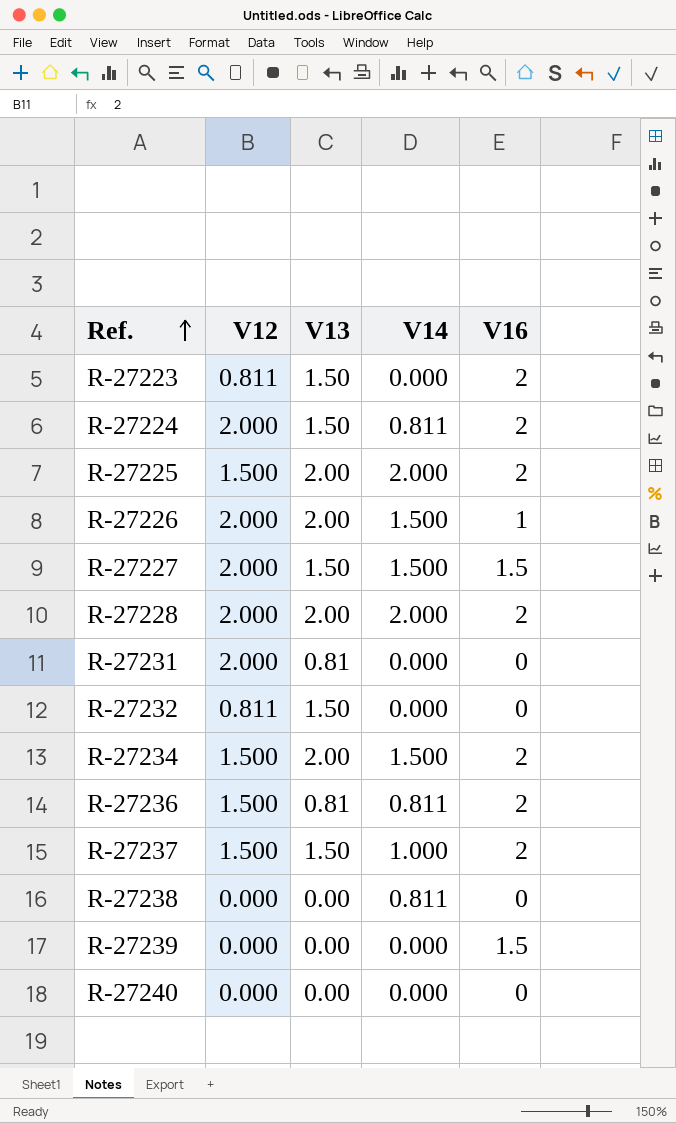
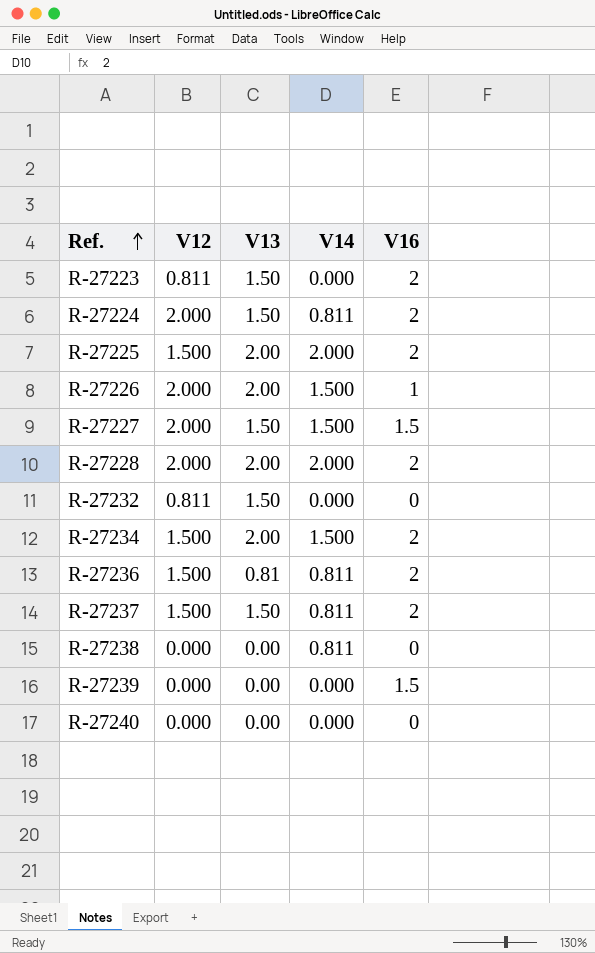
row R-27231: 2.000 | 0.81 | 0.000 | 0 -> none
R-27237 | V14: 1.000 -> 0.811

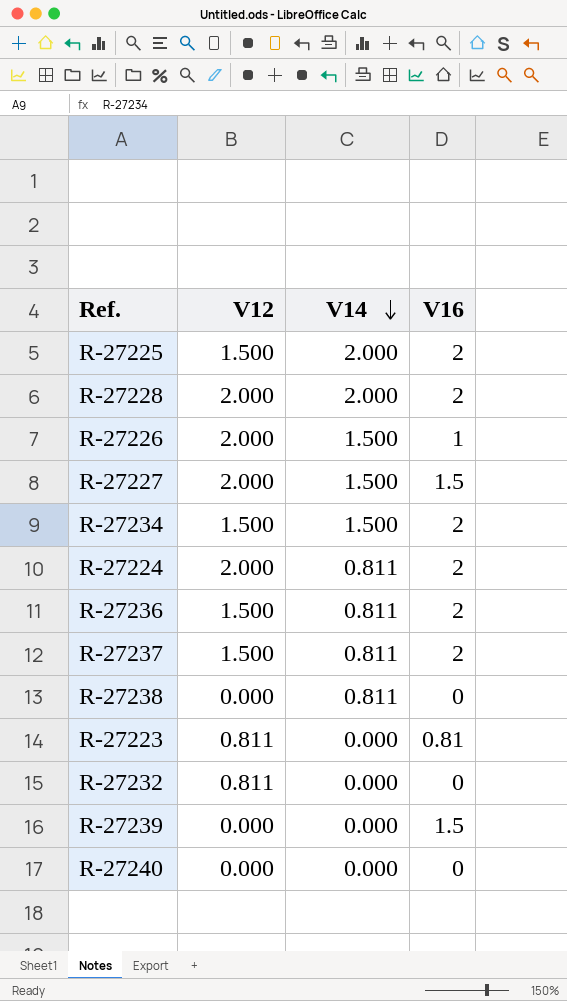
row order: Ref. ascending -> V14 descending
column V13 | position: 3 -> none
R-27223 | V16: 2 -> 0.81

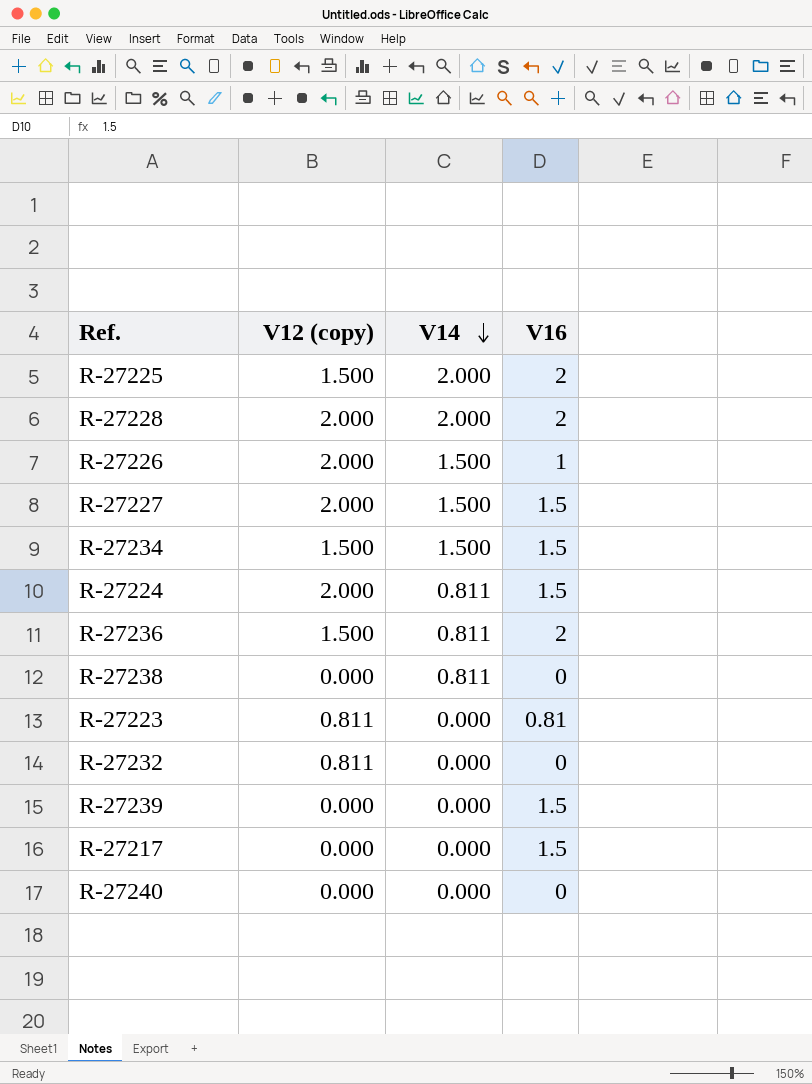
column name: V12 -> V12 (copy)
row R-27237: 1.500 | 0.811 | 2 -> none
R-27234 | V16: 2 -> 1.5
R-27224 | V16: 2 -> 1.5
row R-27217: none -> 0.000 | 0.000 | 1.5

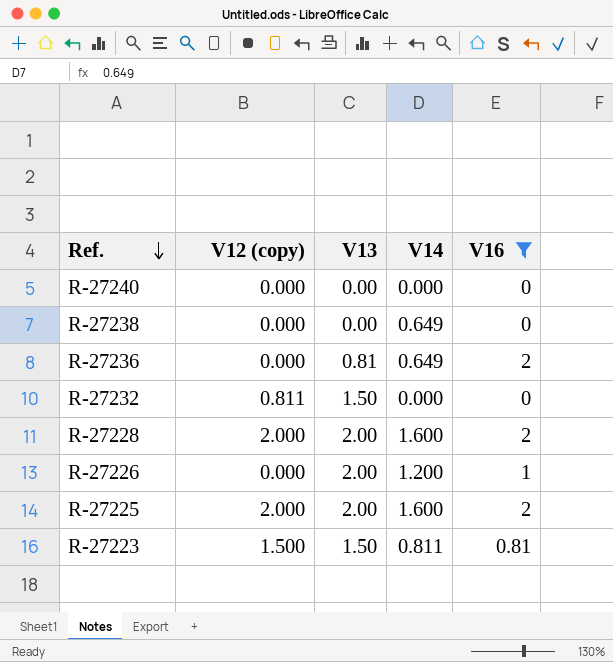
filter: none -> V16 != 1.5
row order: V14 descending -> Ref. descending
column V13 | position: none -> 3
R-27238 | V14: 0.811 -> 0.649
R-27236 | V12 (copy): 1.500 -> 0.000
R-27236 | V14: 0.811 -> 0.649
R-27228 | V14: 2.000 -> 1.600
R-27226 | V12 (copy): 2.000 -> 0.000
R-27226 | V14: 1.500 -> 1.200
R-27225 | V12 (copy): 1.500 -> 2.000
R-27225 | V14: 2.000 -> 1.600
R-27223 | V12 (copy): 0.811 -> 1.500
R-27223 | V14: 0.000 -> 0.811

